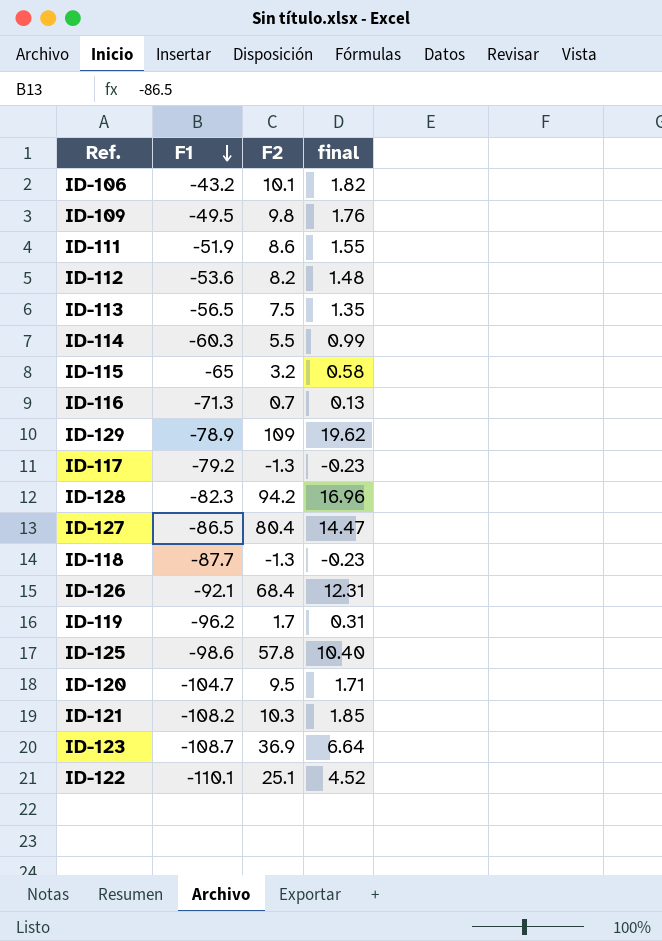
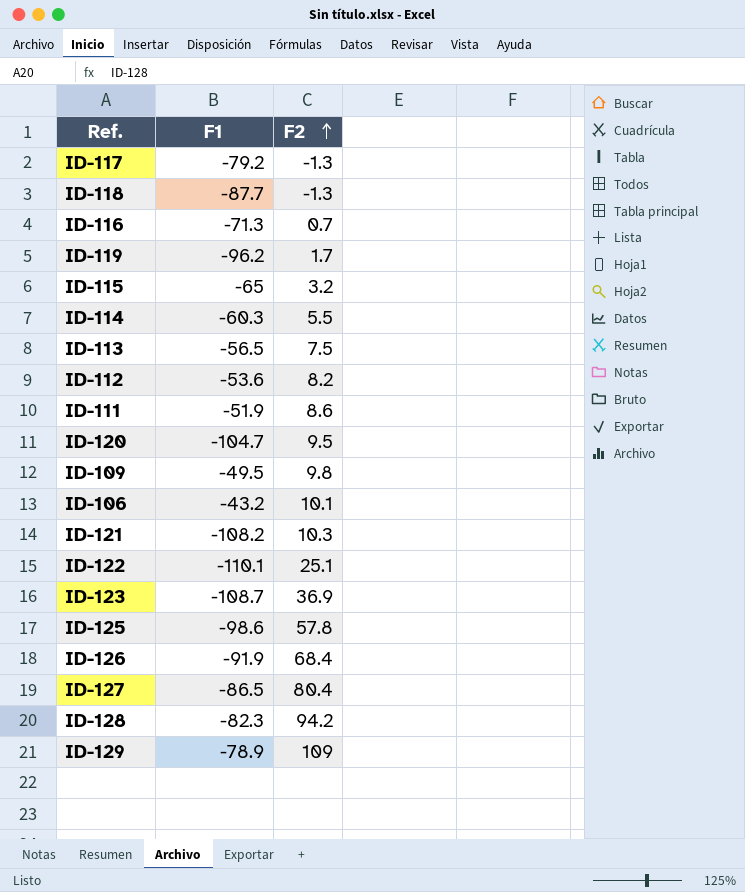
row order: F1 descending -> F2 ascending
column final | formula: [F2] * 0.18 -> none
ID-126 | F1: -92.1 -> -91.9

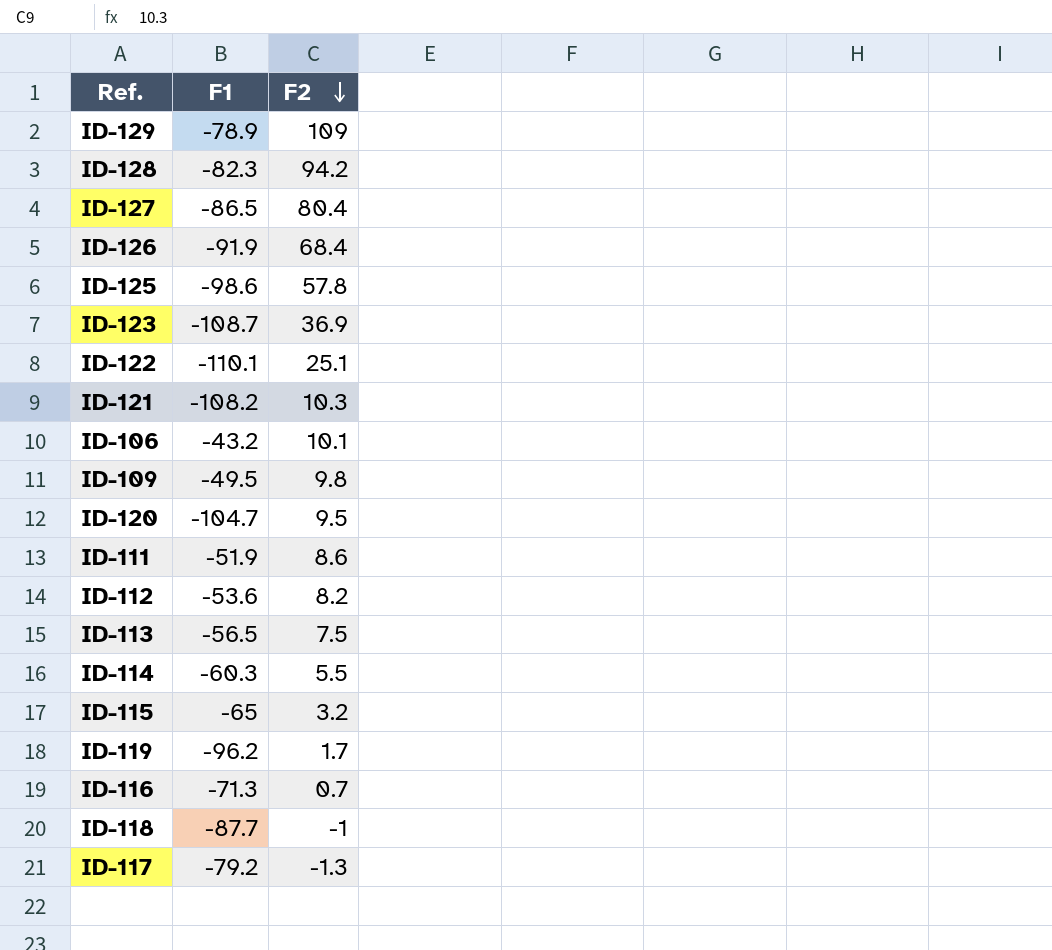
row order: F2 ascending -> F2 descending
ID-118 | F2: -1.3 -> -1

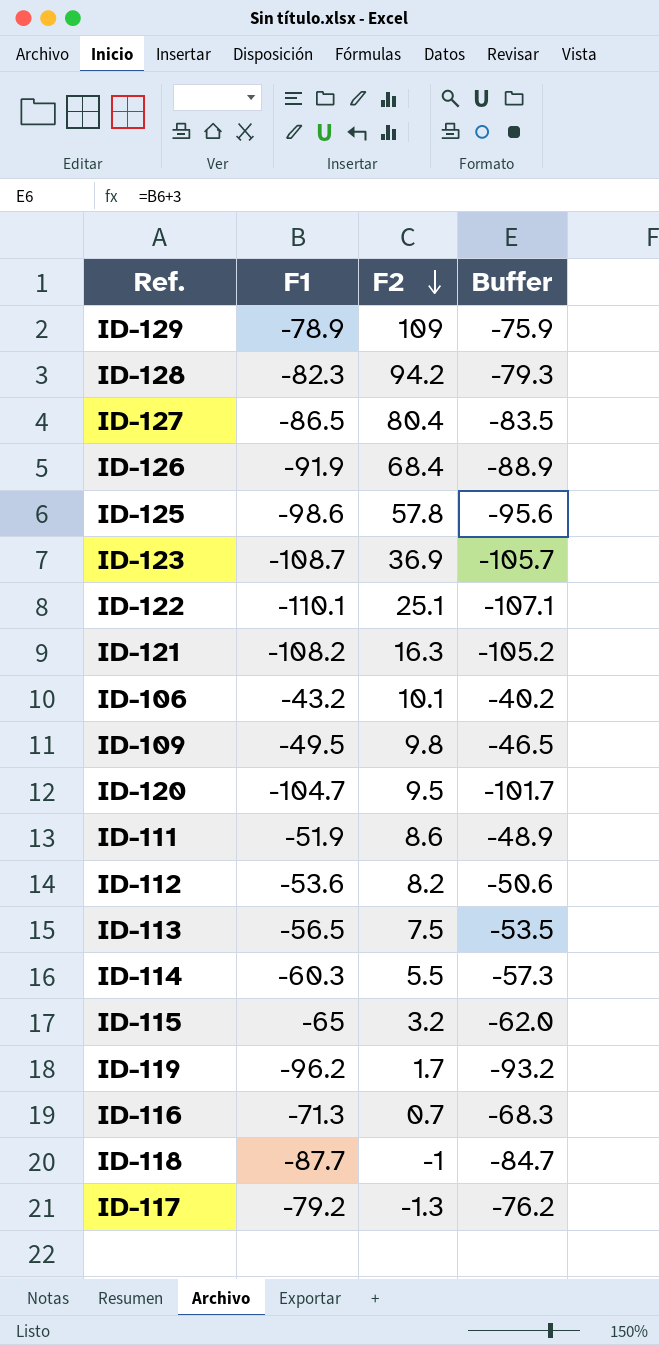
column Buffer | formula: none -> [F1] + 3
ID-121 | F2: 10.3 -> 16.3

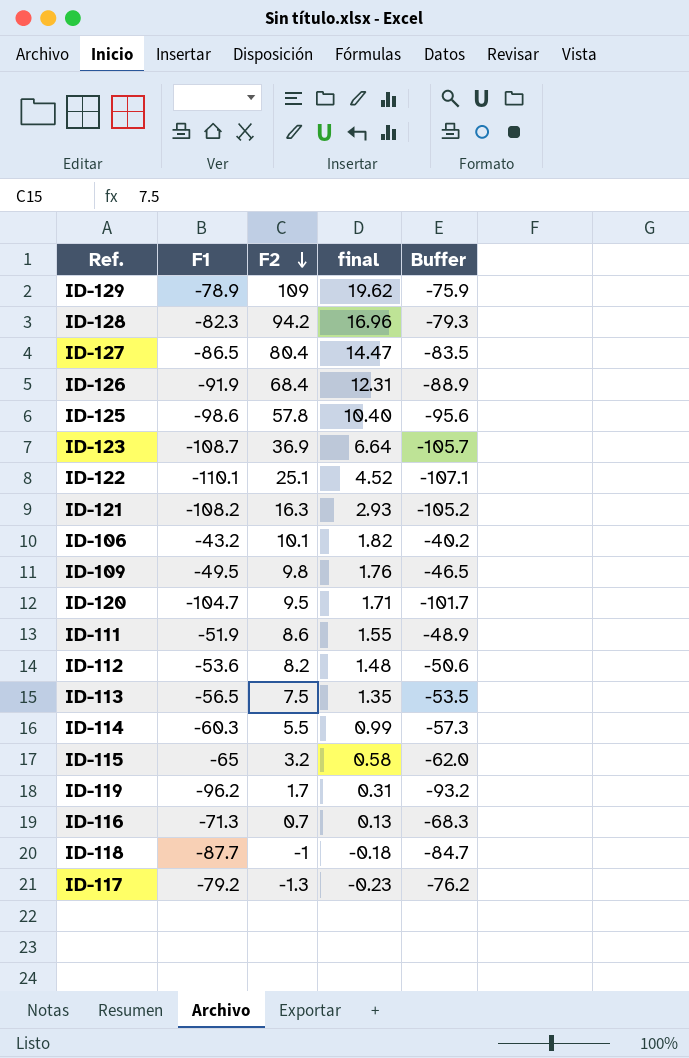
column final | formula: none -> [F2] * 0.18

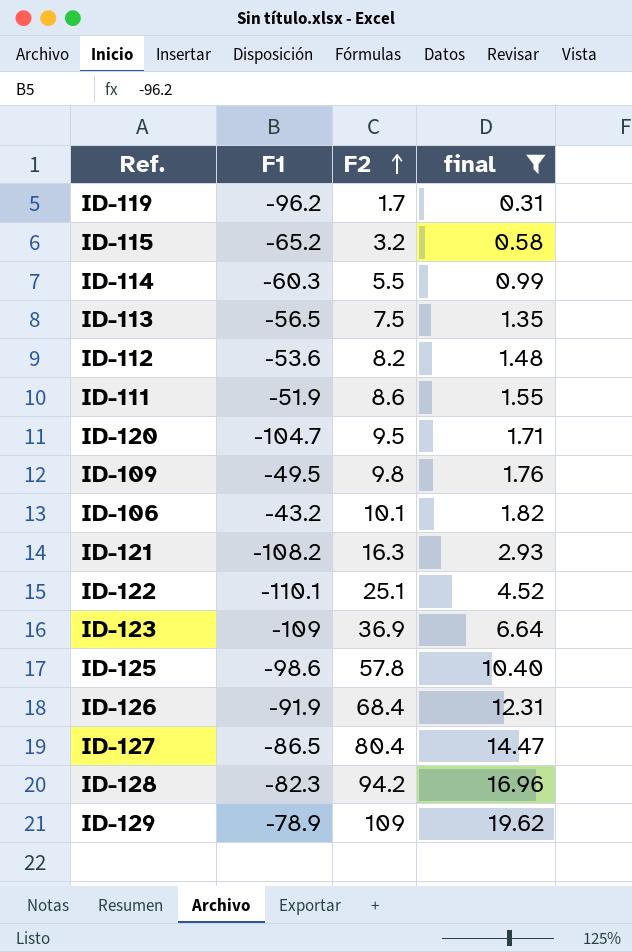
filter: none -> final >= 0.31
row order: F2 descending -> F2 ascending
column Buffer | formula: [F1] + 3 -> none
ID-115 | F1: -65 -> -65.2
ID-123 | F1: -108.7 -> -109

